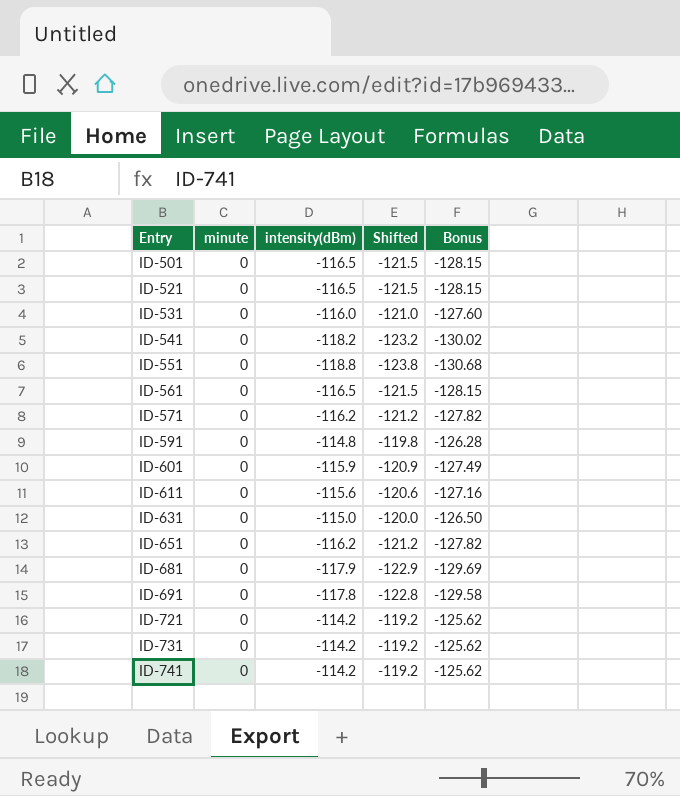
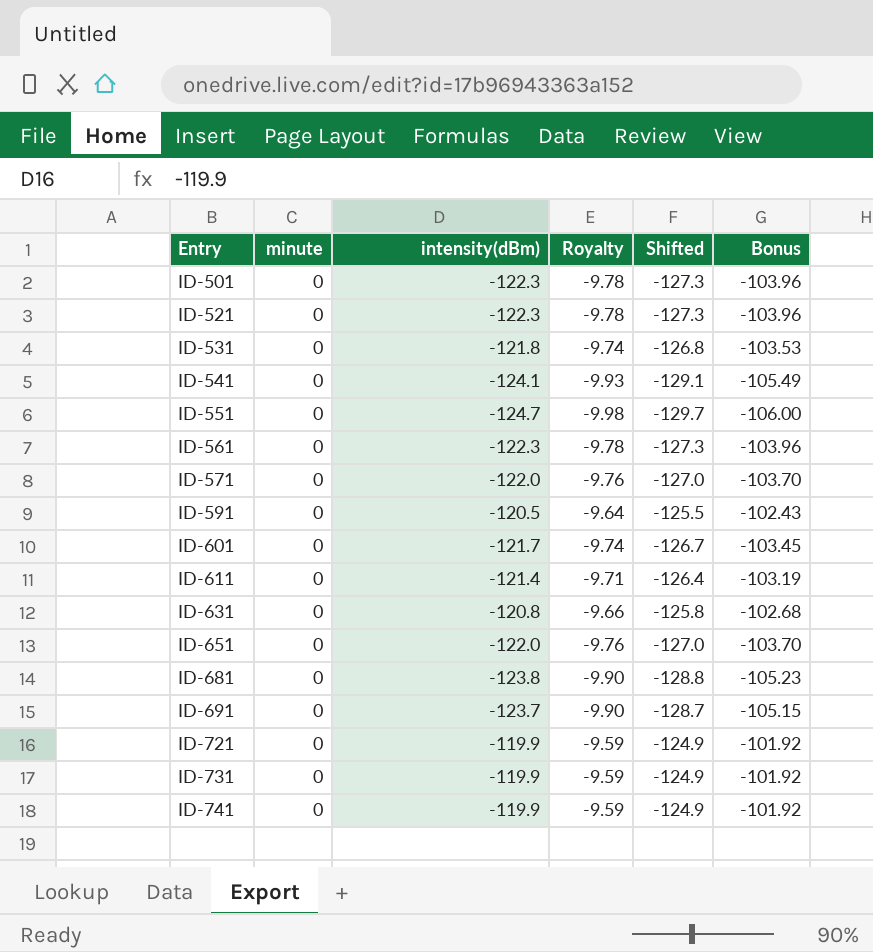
column Royalty | formula: none -> [intensity(dBm)] * 0.08
column Bonus | formula: [intensity(dBm)] * 1.1 -> [intensity(dBm)] * 0.85
ID-501 | intensity(dBm): -116.5 -> -122.3
ID-501 | Shifted: -121.5 -> -127.3
ID-521 | intensity(dBm): -116.5 -> -122.3
ID-521 | Shifted: -121.5 -> -127.3
ID-531 | intensity(dBm): -116.0 -> -121.8
ID-531 | Shifted: -121.0 -> -126.8
ID-541 | intensity(dBm): -118.2 -> -124.1
ID-541 | Shifted: -123.2 -> -129.1
ID-551 | intensity(dBm): -118.8 -> -124.7
ID-551 | Shifted: -123.8 -> -129.7
ID-561 | intensity(dBm): -116.5 -> -122.3
ID-561 | Shifted: -121.5 -> -127.3
ID-571 | intensity(dBm): -116.2 -> -122.0
ID-571 | Shifted: -121.2 -> -127.0
ID-591 | intensity(dBm): -114.8 -> -120.5
ID-591 | Shifted: -119.8 -> -125.5
ID-601 | intensity(dBm): -115.9 -> -121.7
ID-601 | Shifted: -120.9 -> -126.7
ID-611 | intensity(dBm): -115.6 -> -121.4
ID-611 | Shifted: -120.6 -> -126.4
ID-631 | intensity(dBm): -115.0 -> -120.8
ID-631 | Shifted: -120.0 -> -125.8
ID-651 | intensity(dBm): -116.2 -> -122.0
ID-651 | Shifted: -121.2 -> -127.0
ID-681 | intensity(dBm): -117.9 -> -123.8
ID-681 | Shifted: -122.9 -> -128.8
ID-691 | intensity(dBm): -117.8 -> -123.7
ID-691 | Shifted: -122.8 -> -128.7
ID-721 | intensity(dBm): -114.2 -> -119.9
ID-721 | Shifted: -119.2 -> -124.9
ID-731 | intensity(dBm): -114.2 -> -119.9
ID-731 | Shifted: -119.2 -> -124.9
ID-741 | intensity(dBm): -114.2 -> -119.9
ID-741 | Shifted: -119.2 -> -124.9

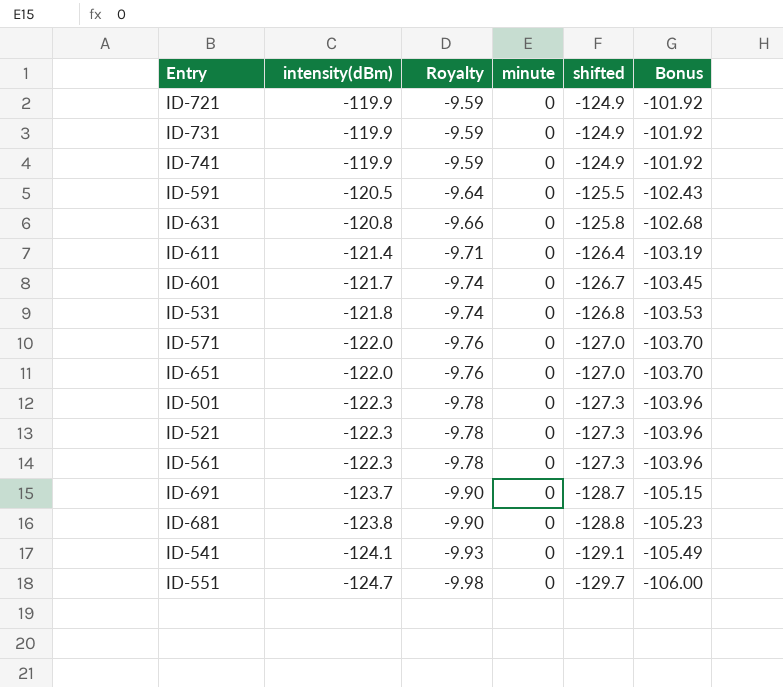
row order: Entry ascending -> intensity(dBm) descending
column minute | position: 2 -> 4
column name: Shifted -> shifted

